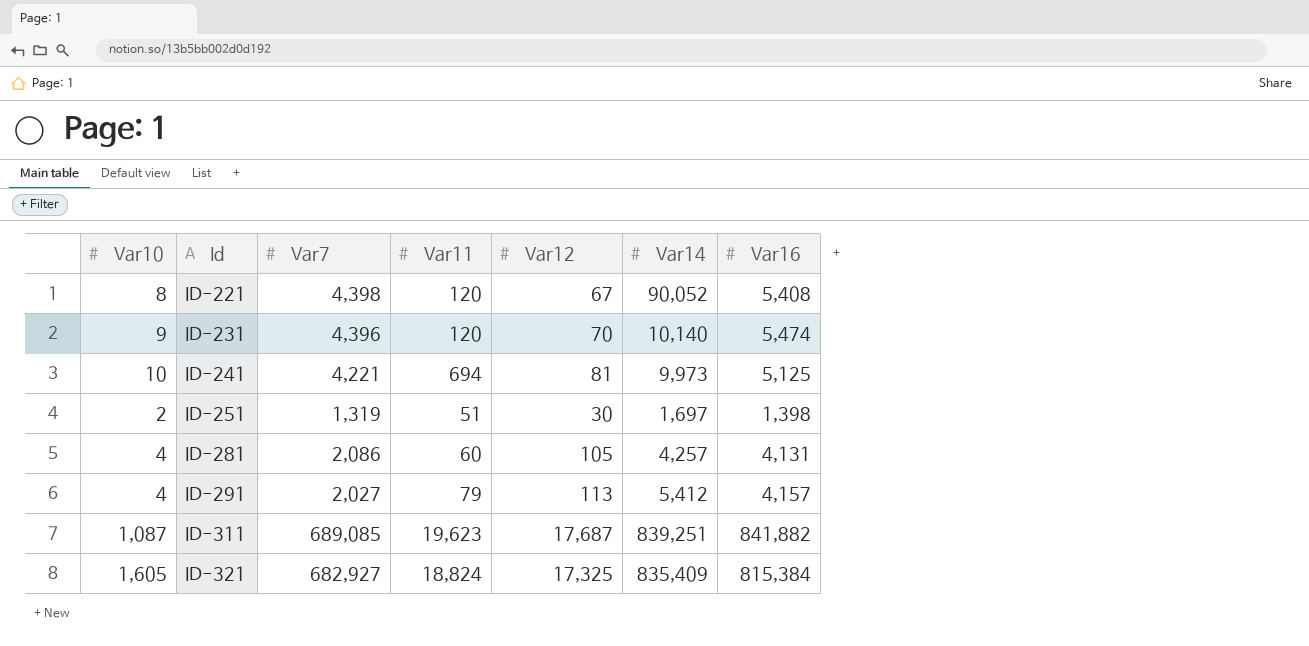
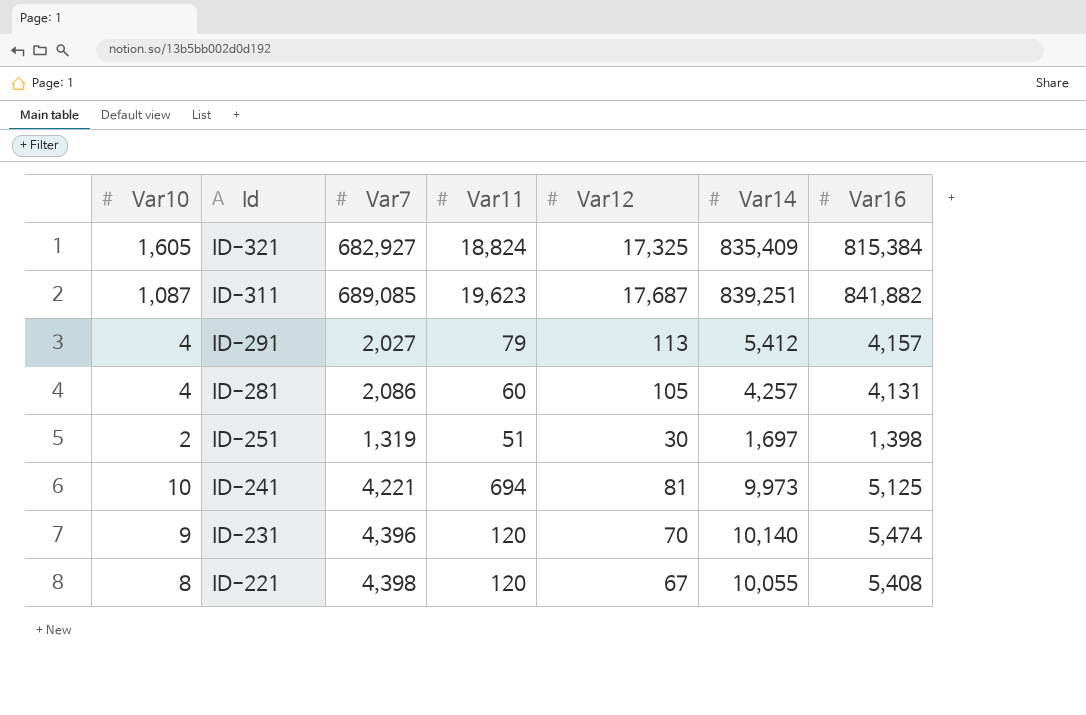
row order: Id ascending -> Id descending
ID-221 | Var14: 90,052 -> 10,055

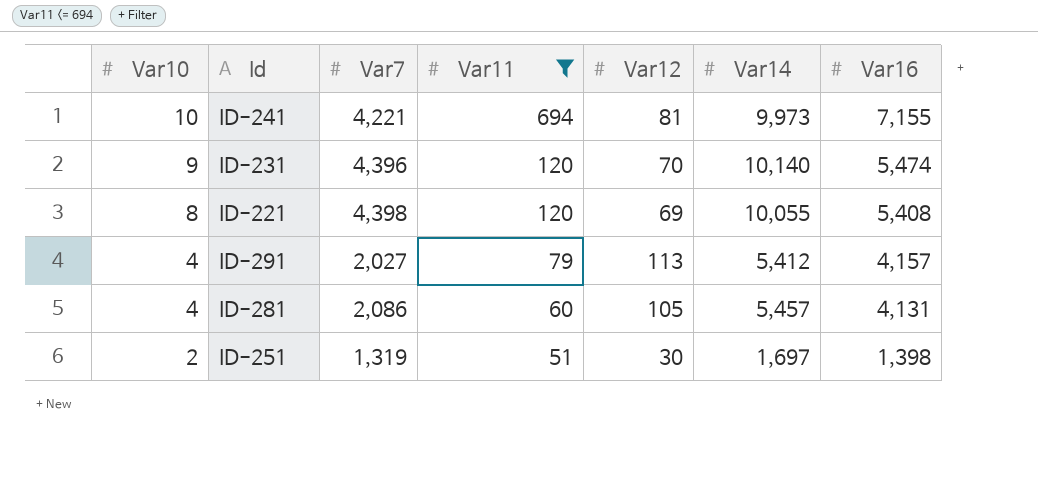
filter: none -> Var11 <= 694
row order: Id descending -> Var10 descending
ID-241 | Var16: 5,125 -> 7,155
ID-221 | Var12: 67 -> 69
ID-281 | Var14: 4,257 -> 5,457

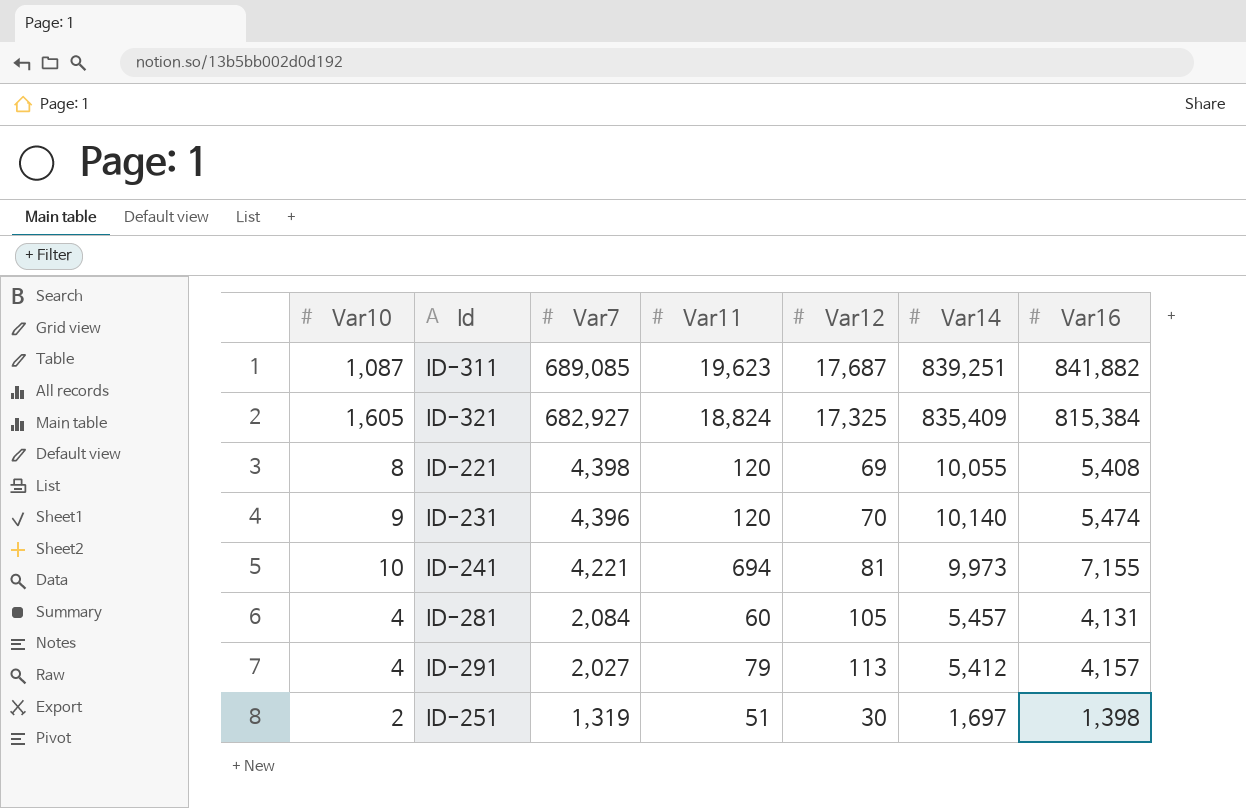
filter: Var11 <= 694 -> none
row order: Var10 descending -> Var7 descending
ID-281 | Var7: 2,086 -> 2,084

